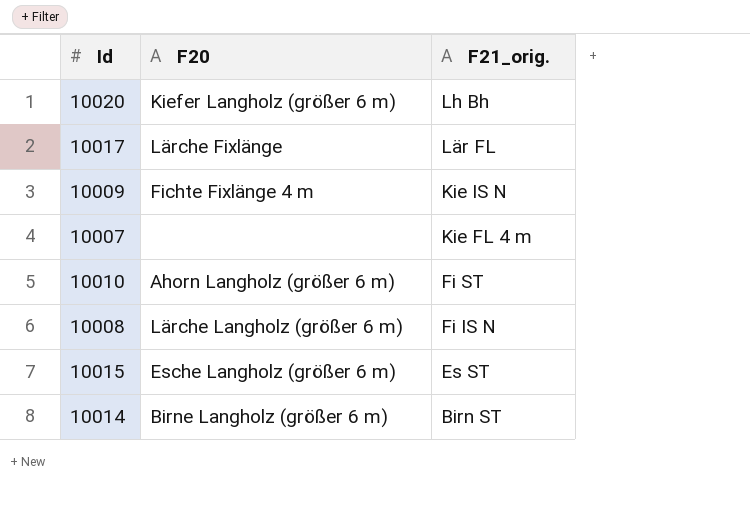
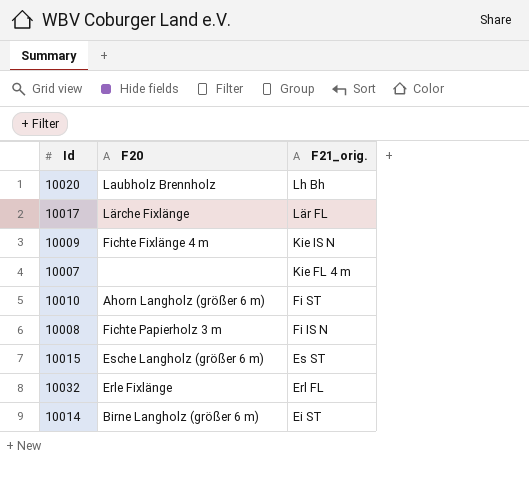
10020 | F20: Kiefer Langholz (größer 6 m) -> Laubholz Brennholz
10008 | F20: Lärche Langholz (größer 6 m) -> Fichte Papierholz 3 m
row 10032: none -> Erle Fixlänge | Erl FL
10014 | F21_orig.: Birn ST -> Ei ST

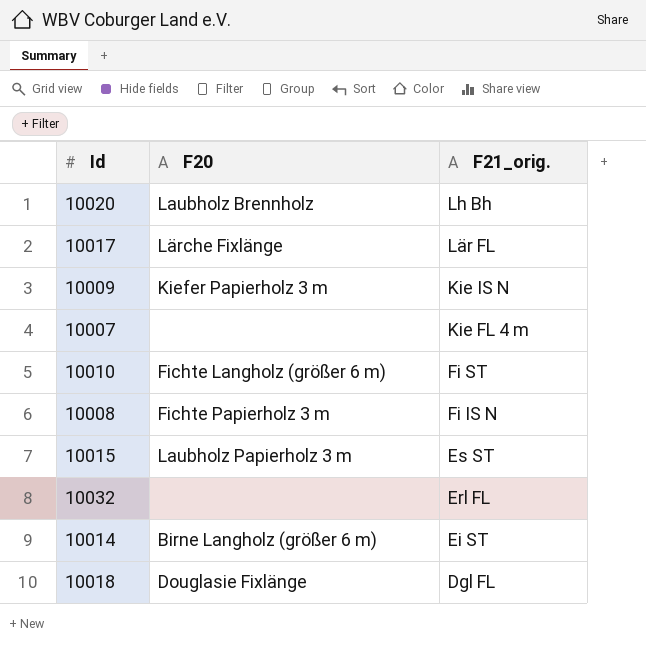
10009 | F20: Fichte Fixlänge 4 m -> Kiefer Papierholz 3 m
10010 | F20: Ahorn Langholz (größer 6 m) -> Fichte Langholz (größer 6 m)
10015 | F20: Esche Langholz (größer 6 m) -> Laubholz Papierholz 3 m
10032 | F20: Erle Fixlänge -> none
row 10018: none -> Douglasie Fixlänge | Dgl FL

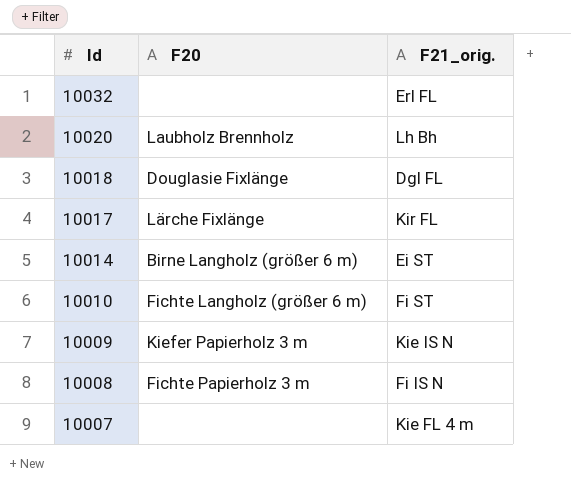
row order: F21_orig. descending -> Id descending
row 10015: Laubholz Papierholz 3 m | Es ST -> none
10017 | F21_orig.: Lär FL -> Kir FL

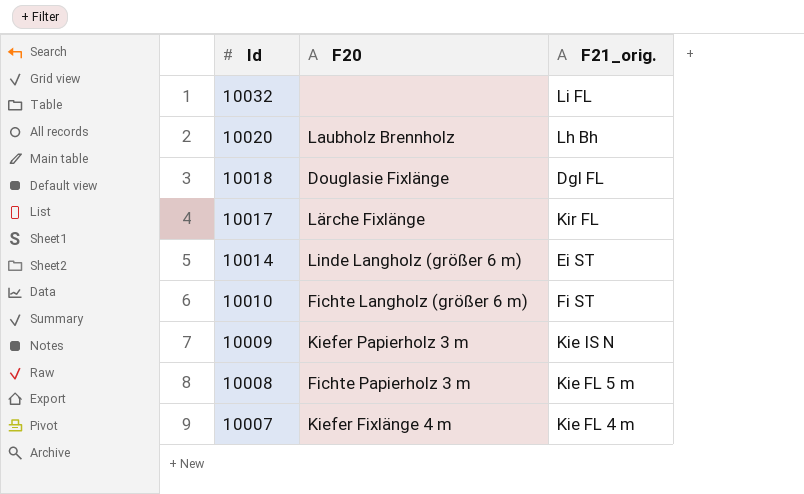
10032 | F21_orig.: Erl FL -> Li FL
10014 | F20: Birne Langholz (größer 6 m) -> Linde Langholz (größer 6 m)
10008 | F21_orig.: Fi IS N -> Kie FL 5 m
10007 | F20: none -> Kiefer Fixlänge 4 m

